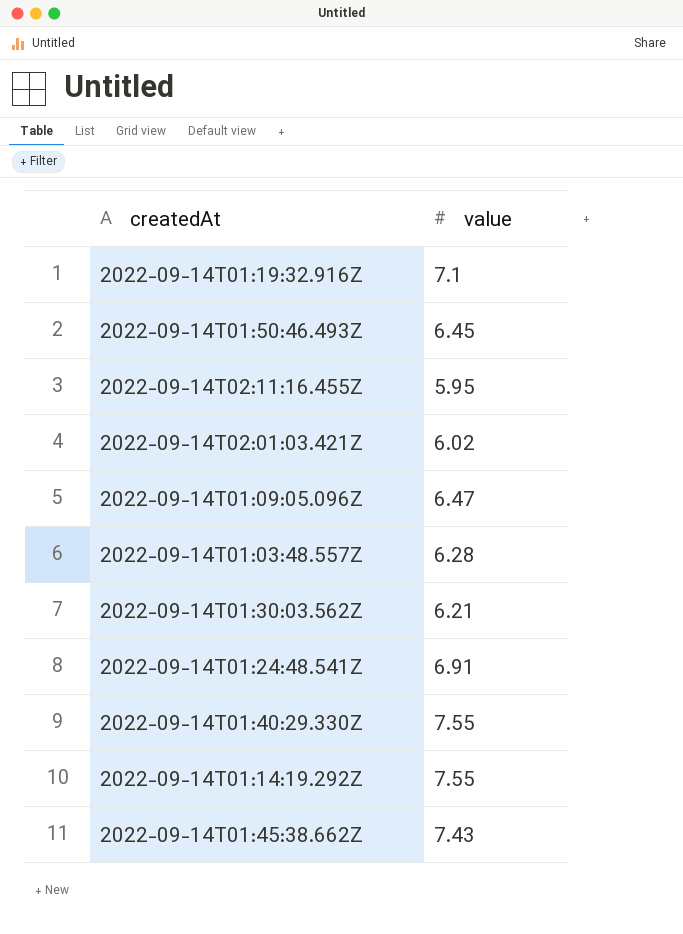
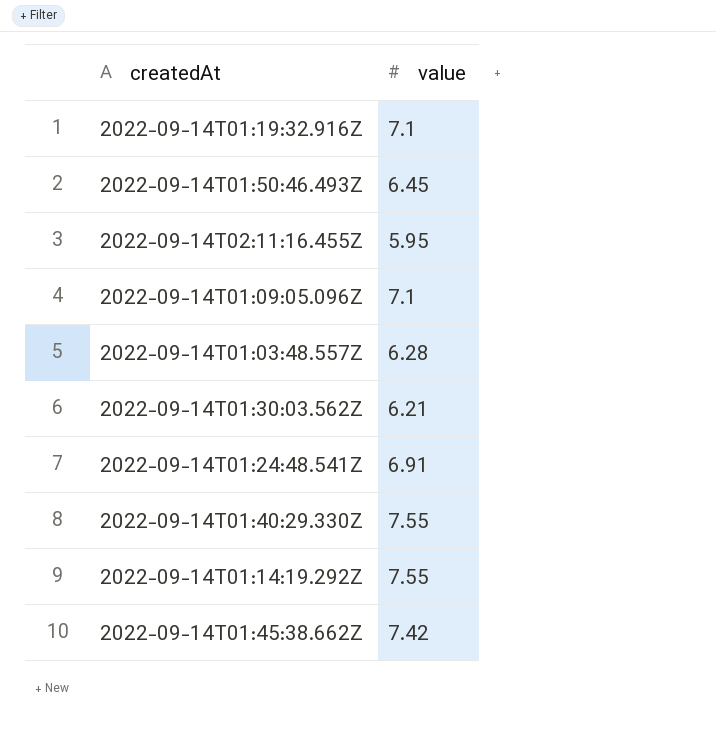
row 2022-09-14T02:01:03.421Z: 6.02 -> none
2022-09-14T01:09:05.096Z | value: 6.47 -> 7.1
2022-09-14T01:45:38.662Z | value: 7.43 -> 7.42

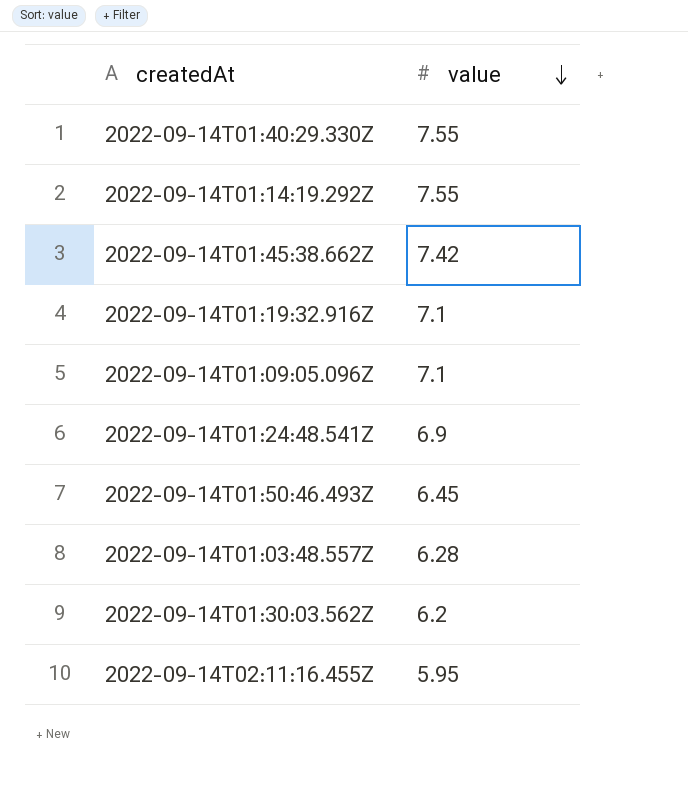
row order: none -> value descending
2022-09-14T01:24:48.541Z | value: 6.91 -> 6.9
2022-09-14T01:30:03.562Z | value: 6.21 -> 6.2

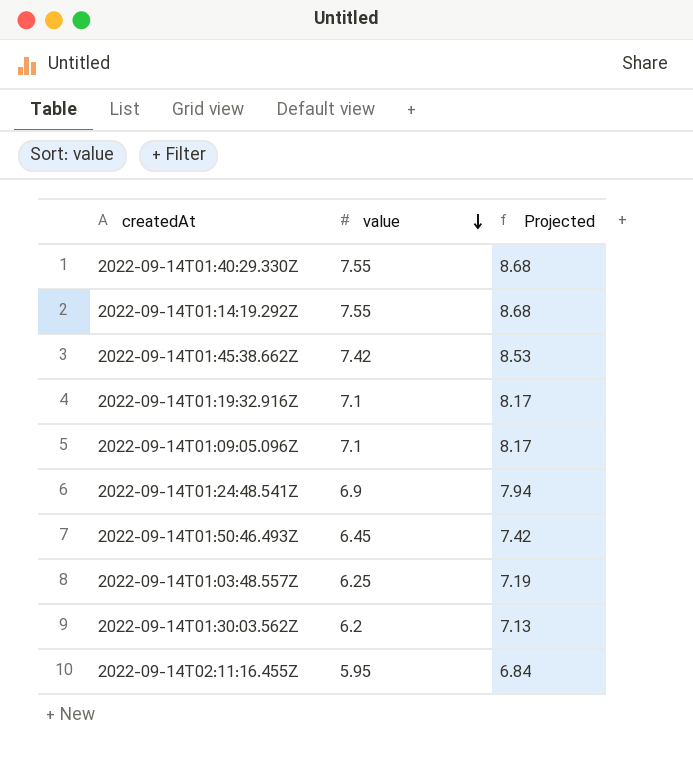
column Projected | formula: none -> [value] * 1.15
2022-09-14T01:03:48.557Z | value: 6.28 -> 6.25

